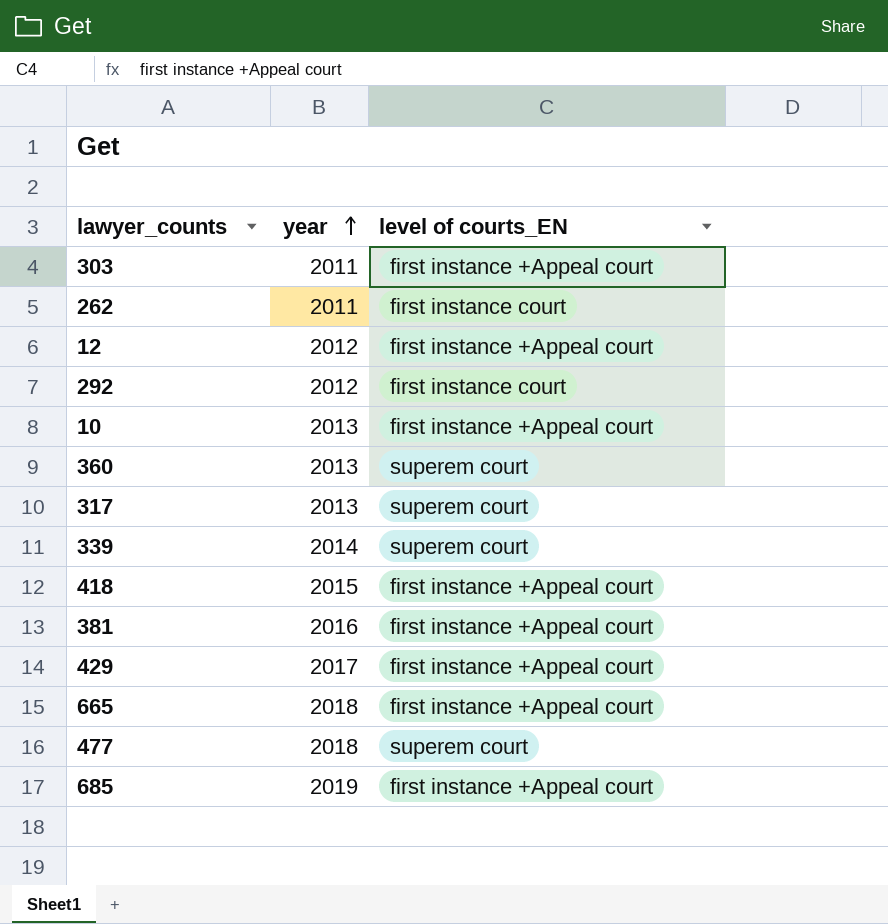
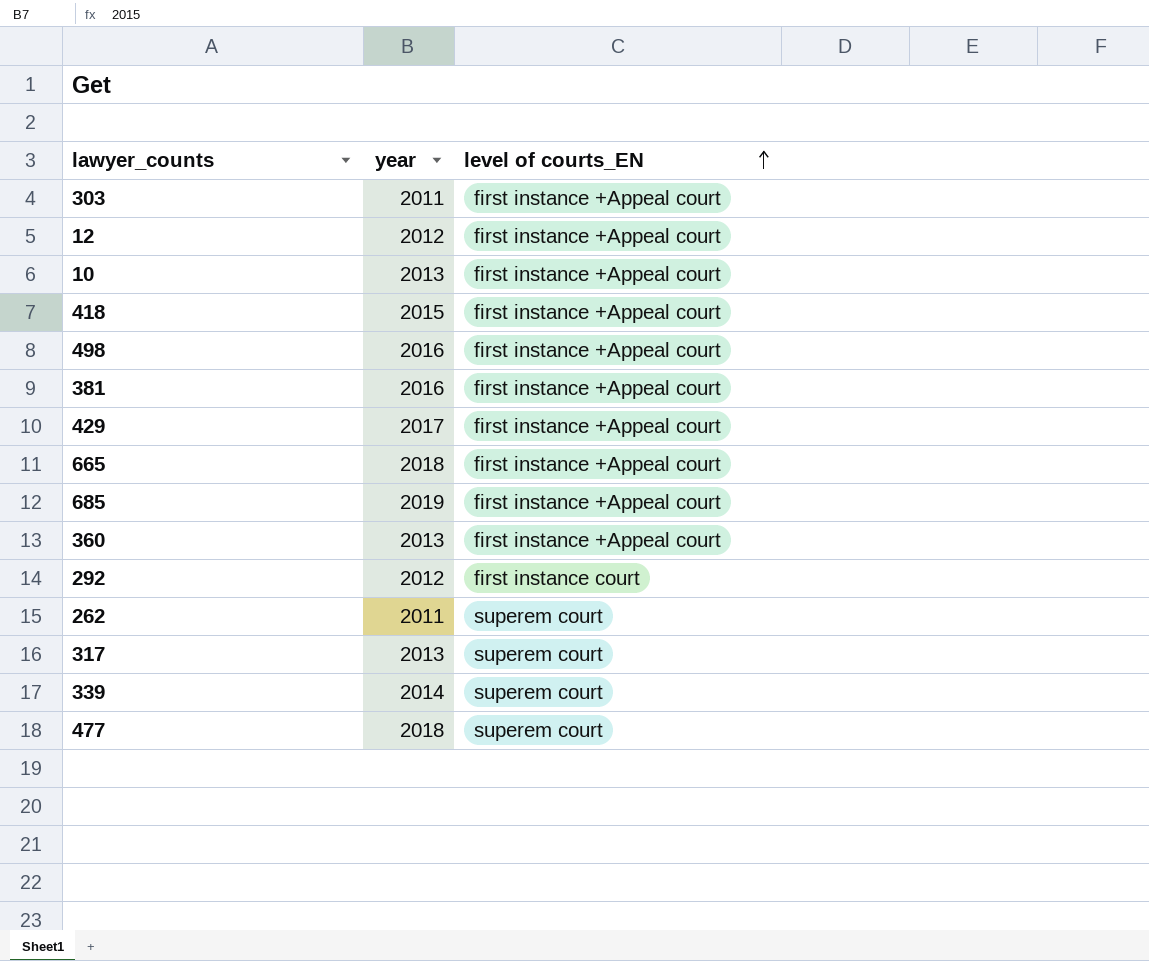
row order: year ascending -> level of courts_EN ascending
row 498: none -> 2016 | first instance +Appeal court
360 | level of courts_EN: superem court -> first instance +Appeal court
262 | level of courts_EN: first instance court -> superem court

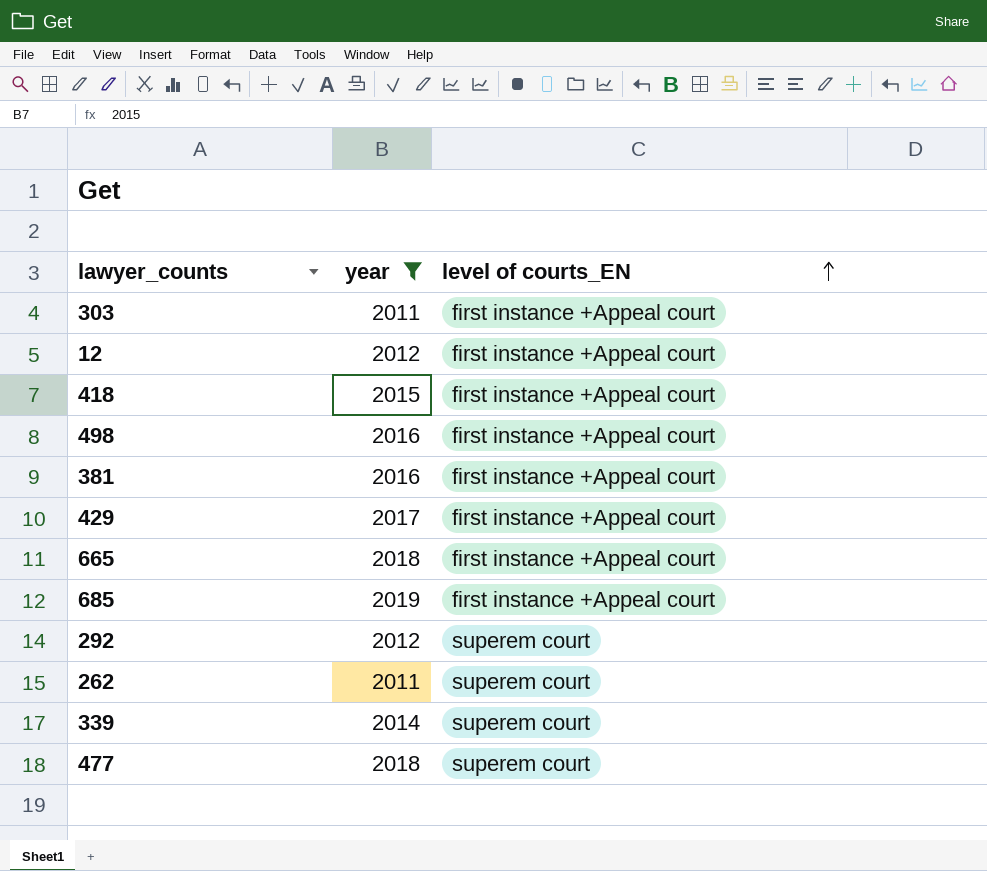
filter: none -> year != 2013
292 | level of courts_EN: first instance court -> superem court

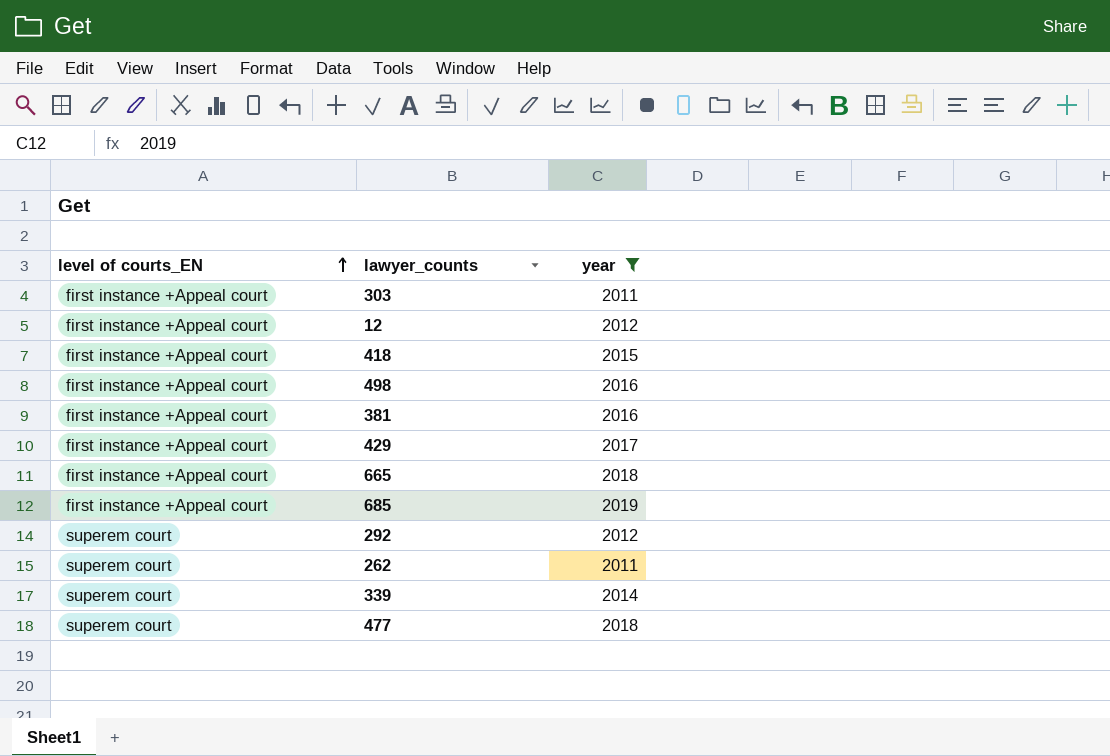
column level of courts_EN | position: 3 -> 1

